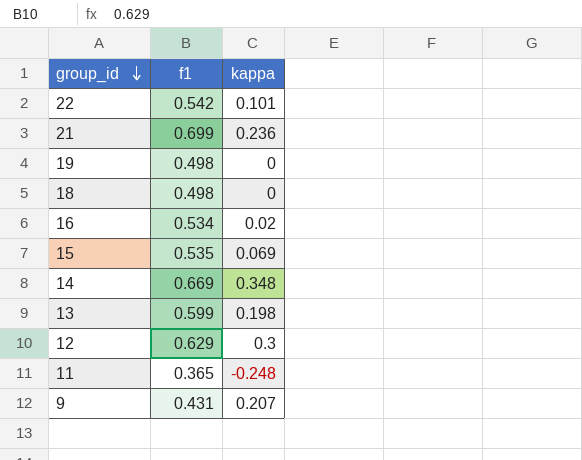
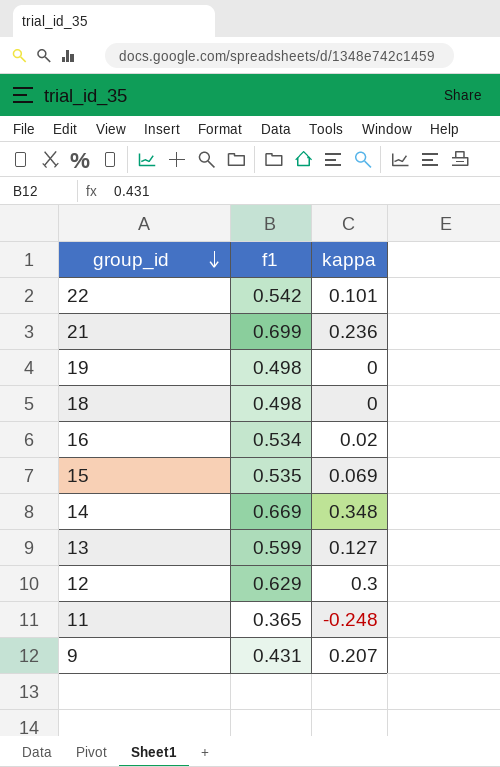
13 | kappa: 0.198 -> 0.127

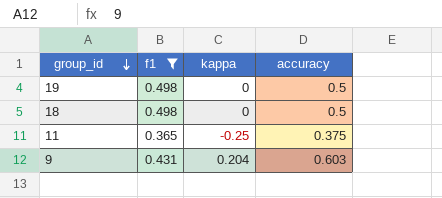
filter: none -> f1 <= 0.498
column accuracy | position: none -> 4
11 | kappa: -0.248 -> -0.25
9 | kappa: 0.207 -> 0.204

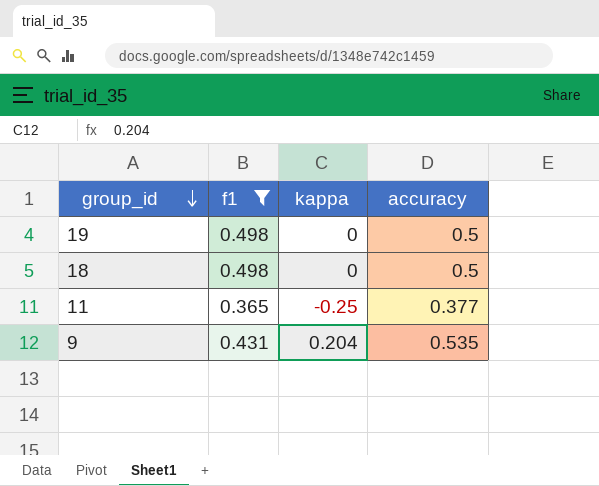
11 | accuracy: 0.375 -> 0.377
9 | accuracy: 0.603 -> 0.535

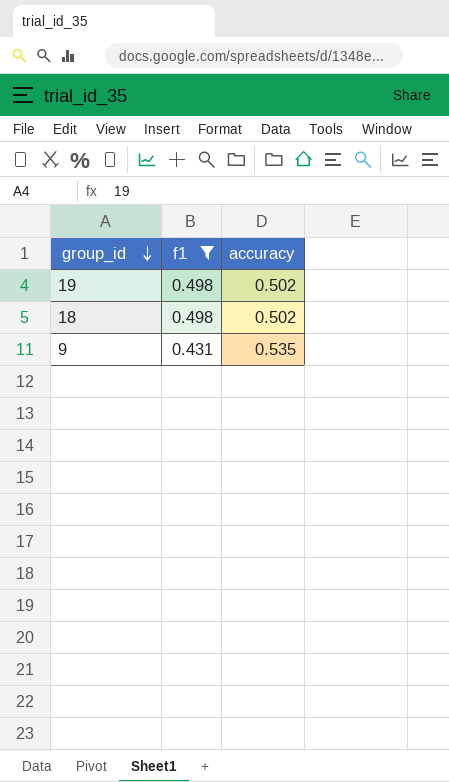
column kappa | position: 3 -> none
row 11: 0.365 | -0.25 | 0.377 -> none
19 | accuracy: 0.5 -> 0.502
18 | accuracy: 0.5 -> 0.502

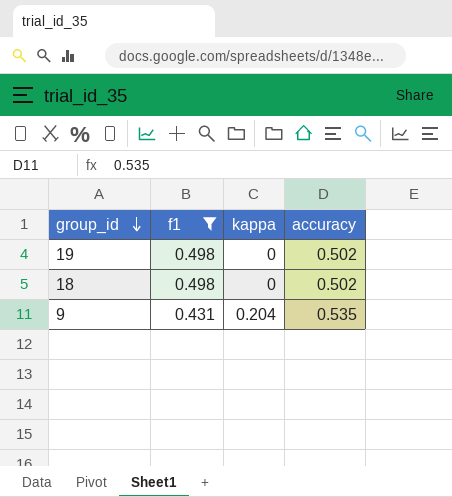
column kappa | position: none -> 3

